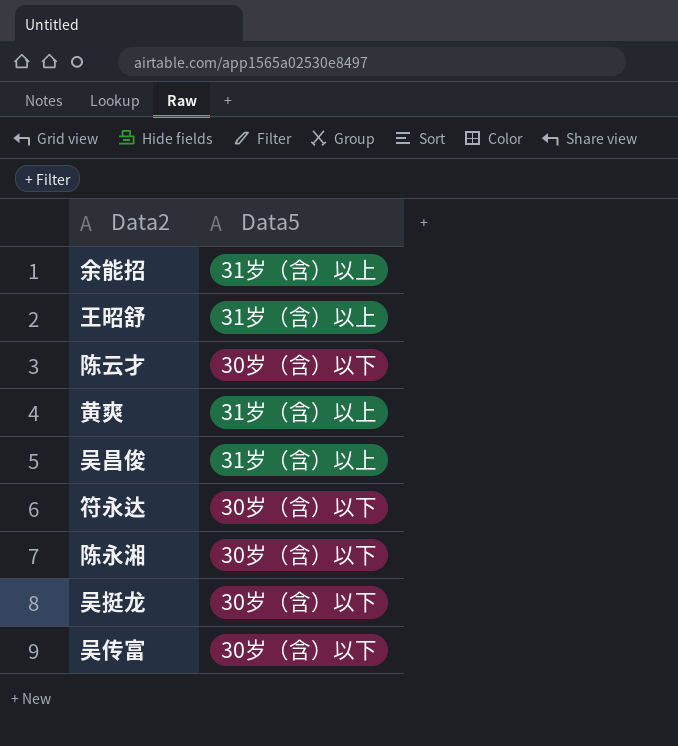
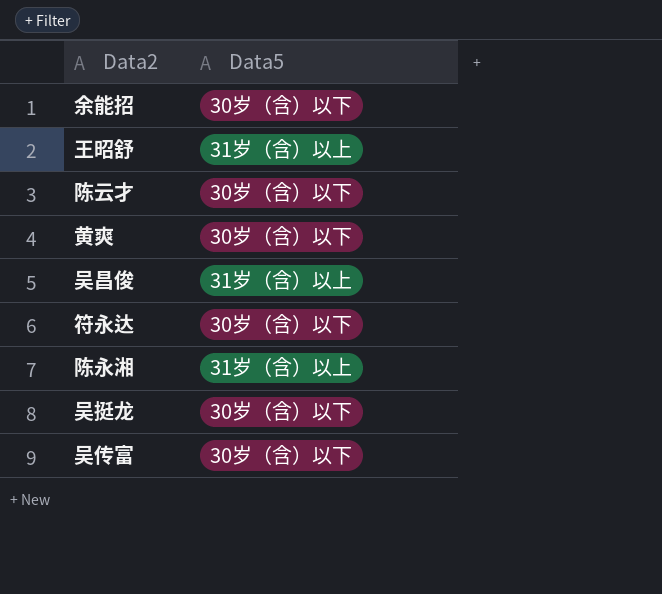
余能招 | Data5: 31岁（含）以上 -> 30岁（含）以下
黄爽 | Data5: 31岁（含）以上 -> 30岁（含）以下
陈永湘 | Data5: 30岁（含）以下 -> 31岁（含）以上

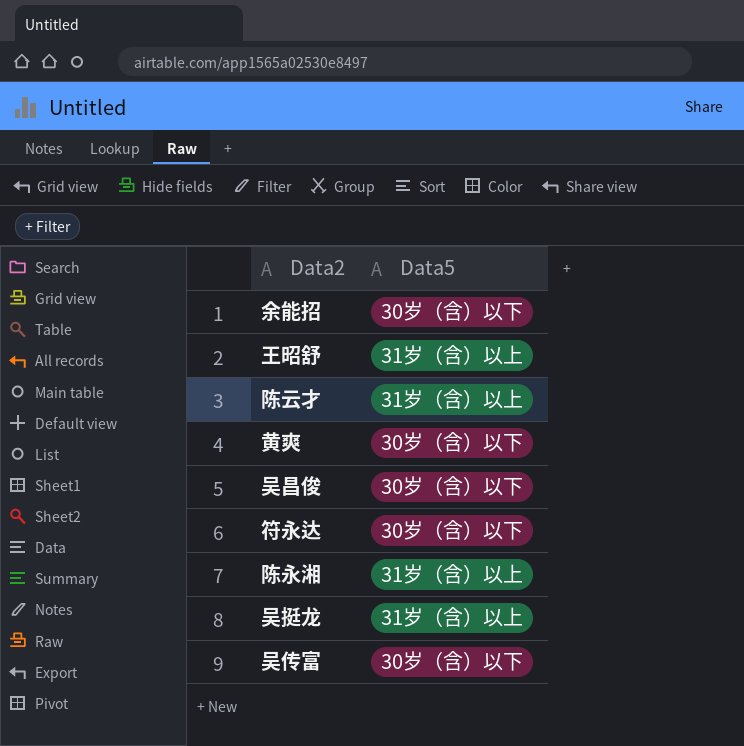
陈云才 | Data5: 30岁（含）以下 -> 31岁（含）以上
吴昌俊 | Data5: 31岁（含）以上 -> 30岁（含）以下
吴挺龙 | Data5: 30岁（含）以下 -> 31岁（含）以上

